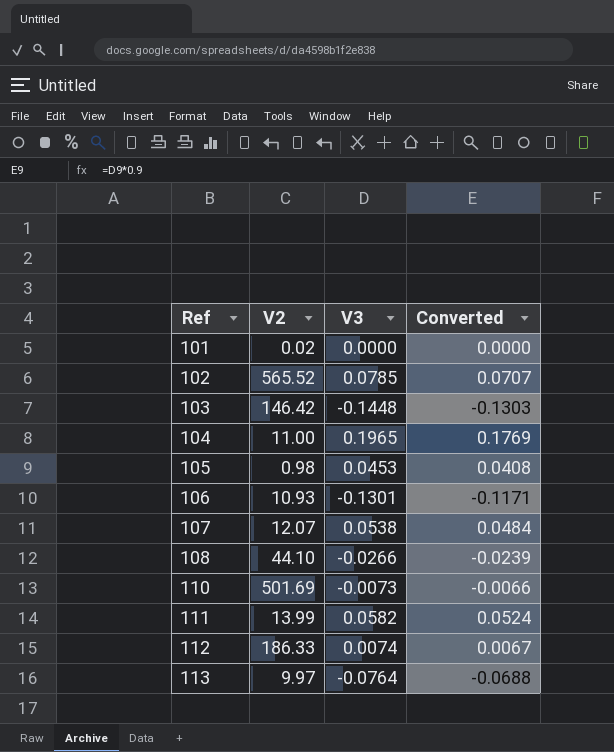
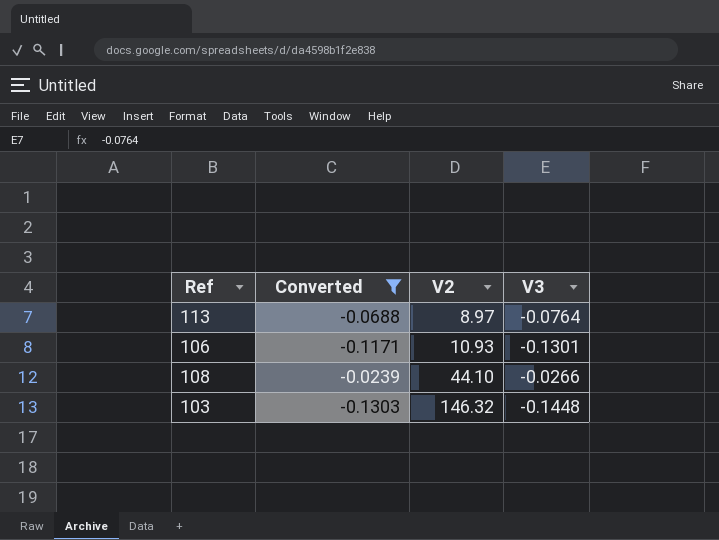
filter: none -> Converted <= -0.0239
row order: Ref ascending -> V2 ascending
column Converted | position: 4 -> 2
113 | V2: 9.97 -> 8.97
103 | V2: 146.42 -> 146.32

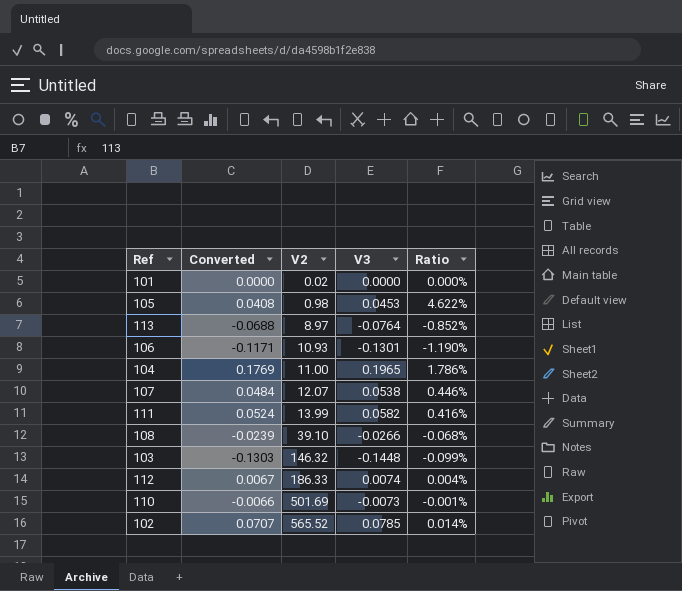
filter: Converted <= -0.0239 -> none
column Ratio | formula: none -> [V3] / [V2]
108 | V2: 44.10 -> 39.10

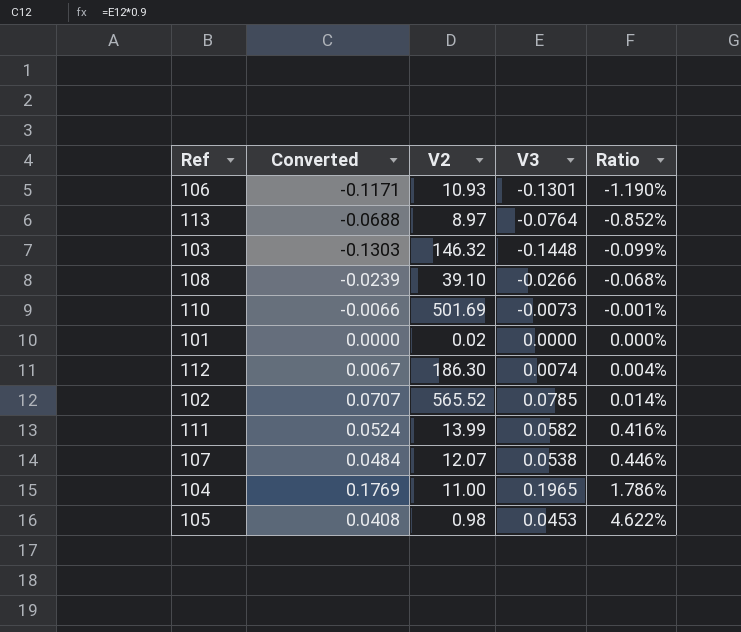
row order: V2 ascending -> Ratio ascending
112 | V2: 186.33 -> 186.30

